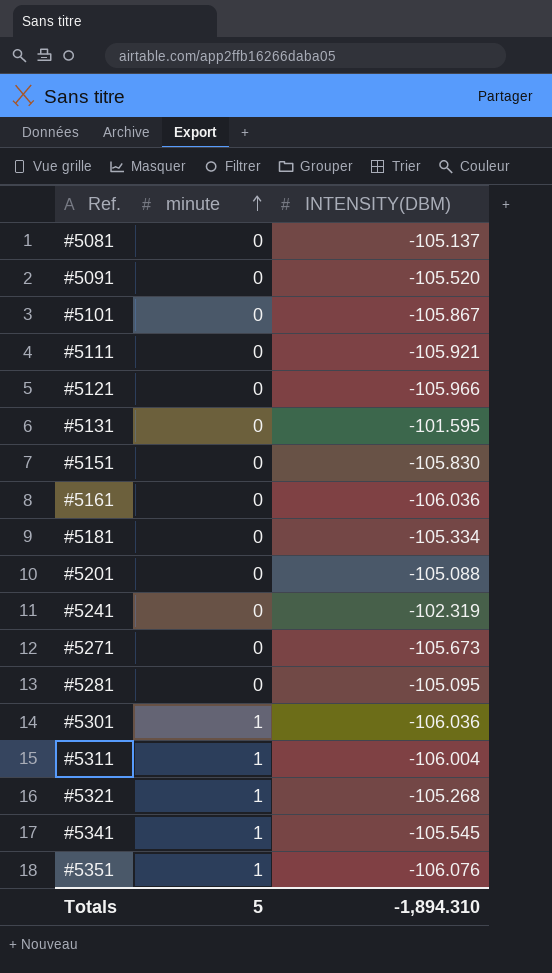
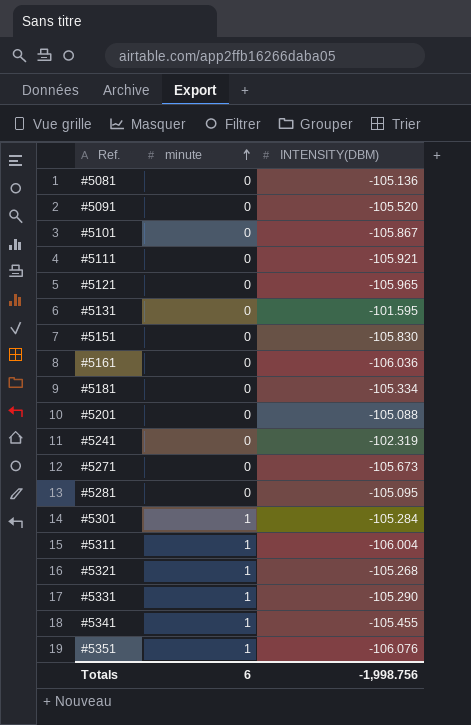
#5081 | INTENSITY(DBM): -105.137 -> -105.136
#5121 | INTENSITY(DBM): -105.966 -> -105.965
#5301 | INTENSITY(DBM): -106.036 -> -105.284
row #5331: none -> 1 | -105.290
#5341 | INTENSITY(DBM): -105.545 -> -105.455
Totals | minute: 5 -> 6
Totals | INTENSITY(DBM): -1,894.310 -> -1,998.756

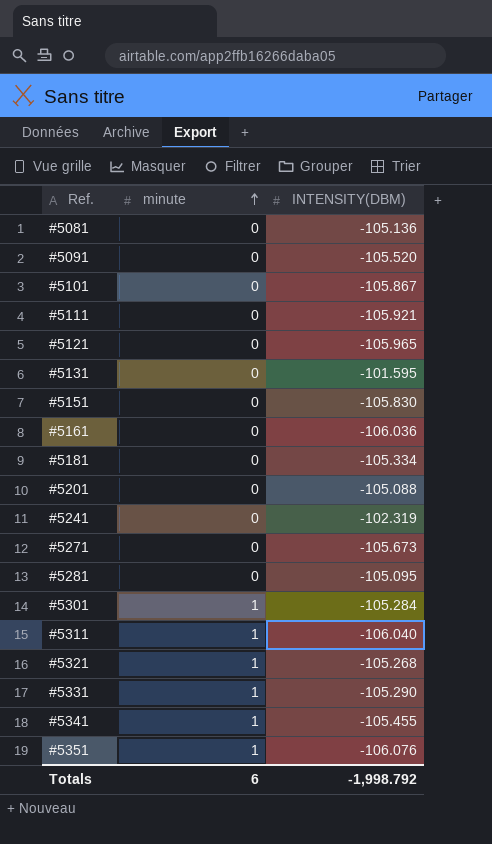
#5311 | INTENSITY(DBM): -106.004 -> -106.040
Totals | INTENSITY(DBM): -1,998.756 -> -1,998.792

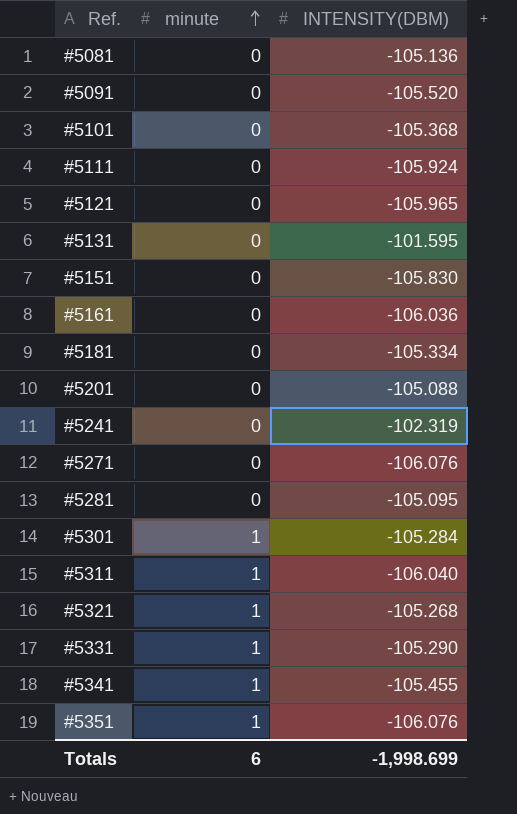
#5101 | INTENSITY(DBM): -105.867 -> -105.368
#5111 | INTENSITY(DBM): -105.921 -> -105.924
#5271 | INTENSITY(DBM): -105.673 -> -106.076
Totals | INTENSITY(DBM): -1,998.792 -> -1,998.699

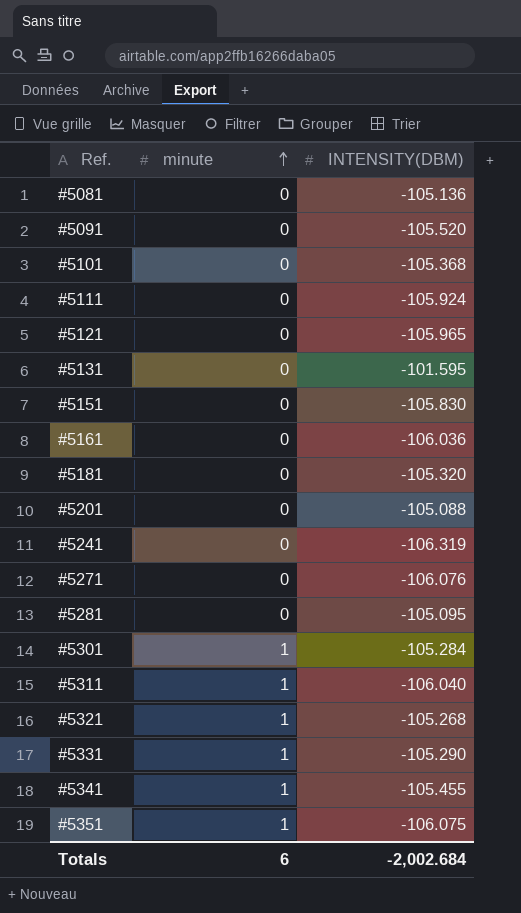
#5181 | INTENSITY(DBM): -105.334 -> -105.320
#5241 | INTENSITY(DBM): -102.319 -> -106.319
#5351 | INTENSITY(DBM): -106.076 -> -106.075
Totals | INTENSITY(DBM): -1,998.699 -> -2,002.684

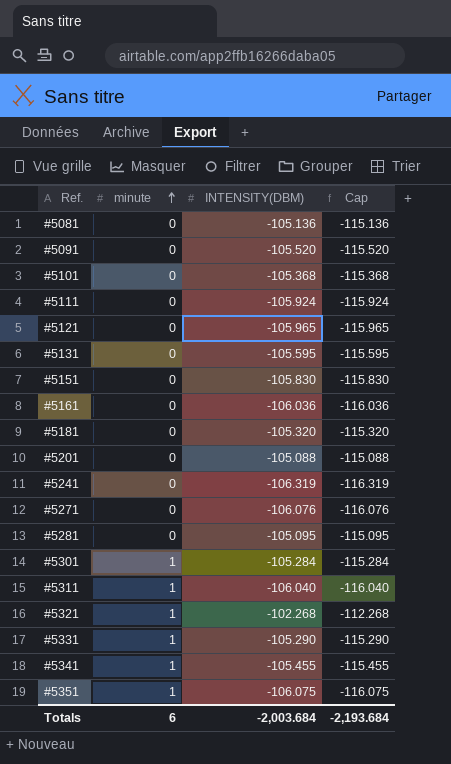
column Cap | formula: none -> [INTENSITY(DBM)] - 10
#5131 | INTENSITY(DBM): -101.595 -> -105.595
#5321 | INTENSITY(DBM): -105.268 -> -102.268
Totals | INTENSITY(DBM): -2,002.684 -> -2,003.684

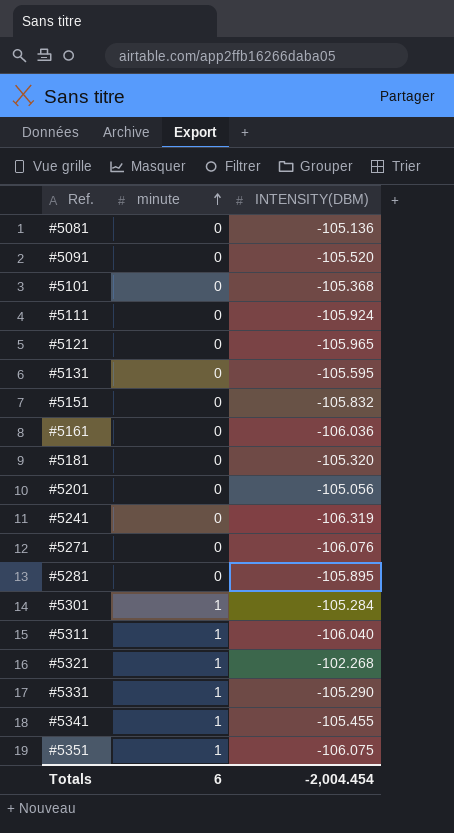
column Cap | formula: [INTENSITY(DBM)] - 10 -> none
#5151 | INTENSITY(DBM): -105.830 -> -105.832
#5201 | INTENSITY(DBM): -105.088 -> -105.056
#5281 | INTENSITY(DBM): -105.095 -> -105.895
Totals | INTENSITY(DBM): -2,003.684 -> -2,004.454

